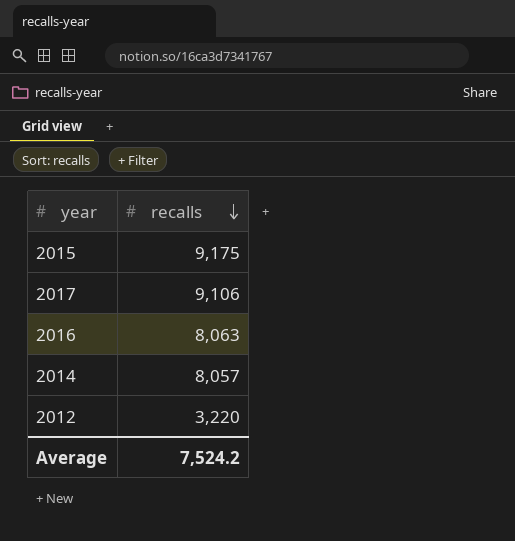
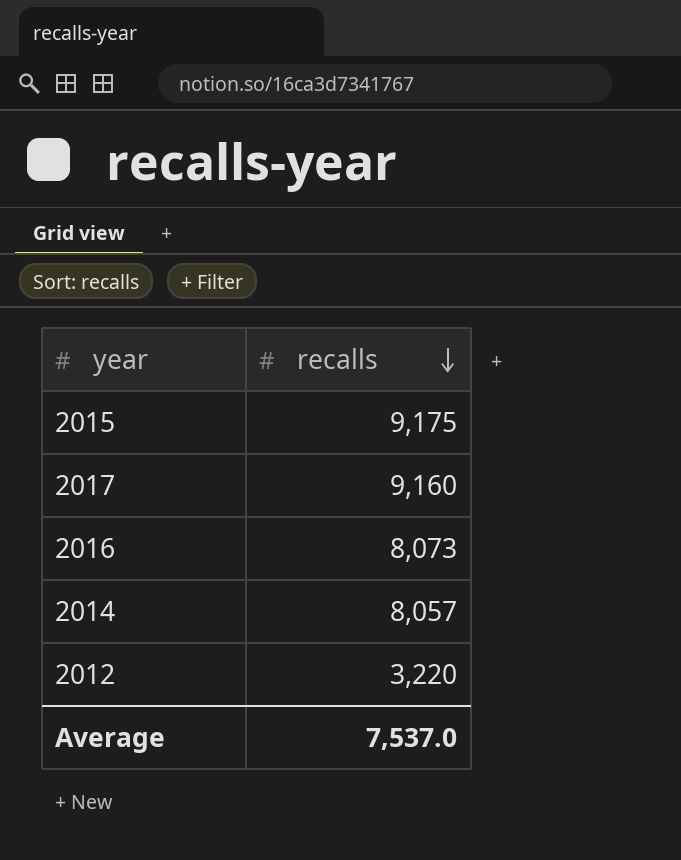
2017 | recalls: 9,106 -> 9,160
2016 | recalls: 8,063 -> 8,073
Average | recalls: 7,524.2 -> 7,537.0

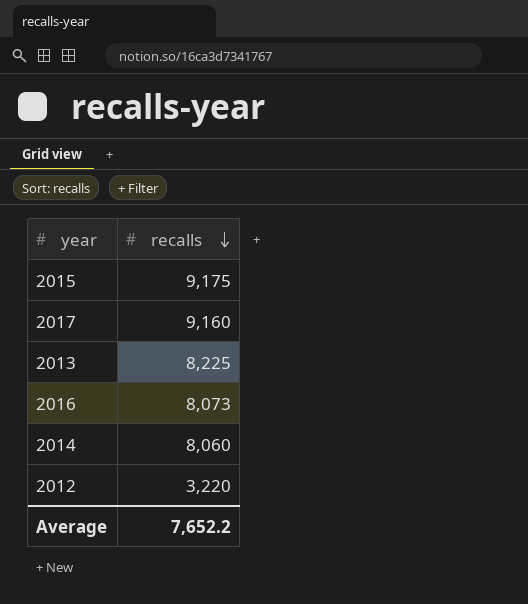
row 2013: none -> 8,225
2014 | recalls: 8,057 -> 8,060
Average | recalls: 7,537.0 -> 7,652.2

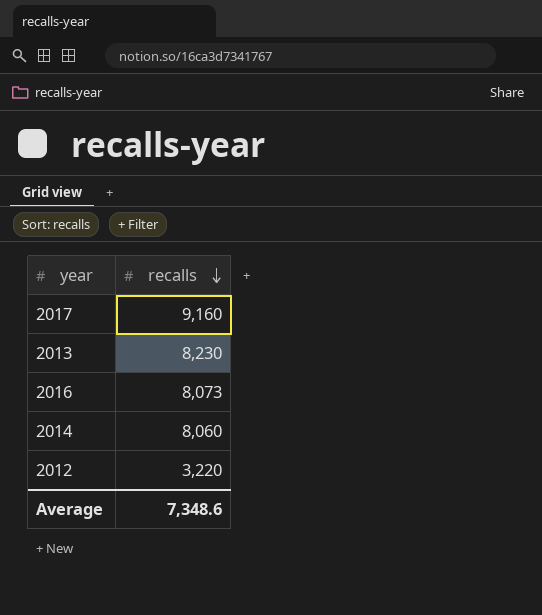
row 2015: 9,175 -> none
2013 | recalls: 8,225 -> 8,230
Average | recalls: 7,652.2 -> 7,348.6

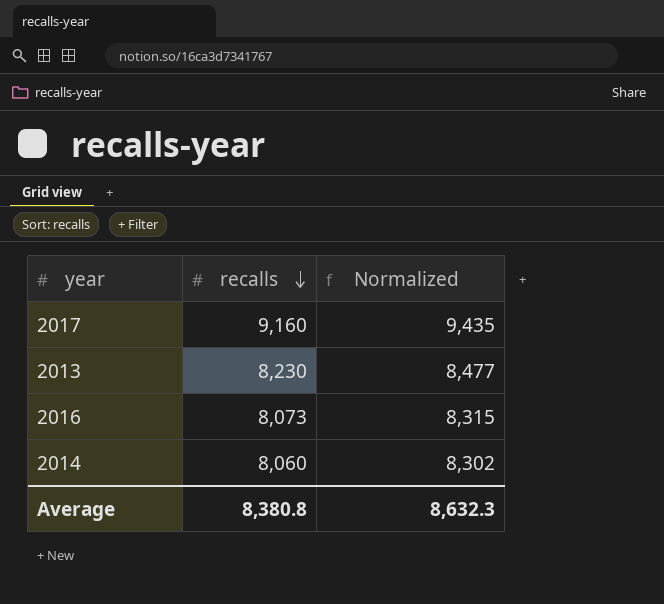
column Normalized | formula: none -> [recalls] * 1.03
row 2012: 3,220 -> none
Average | recalls: 7,348.6 -> 8,380.8

